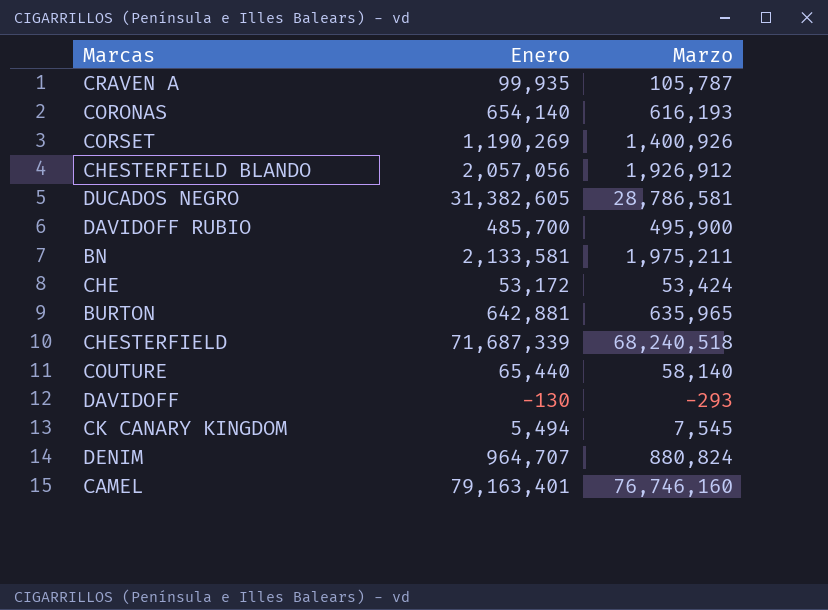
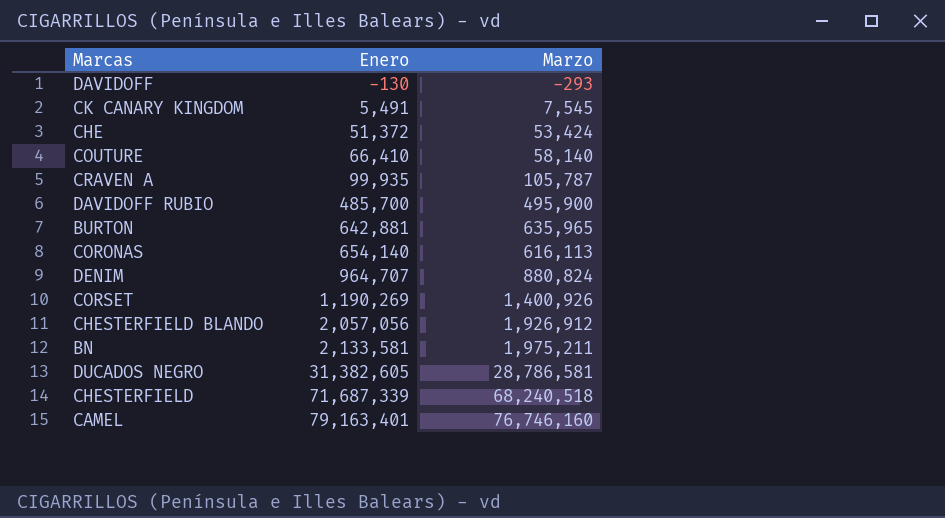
row order: none -> Enero ascending
CK CANARY KINGDOM | Enero: 5,494 -> 5,491
CHE | Enero: 53,172 -> 51,372
COUTURE | Enero: 65,440 -> 66,410
CORONAS | Marzo: 616,193 -> 616,113

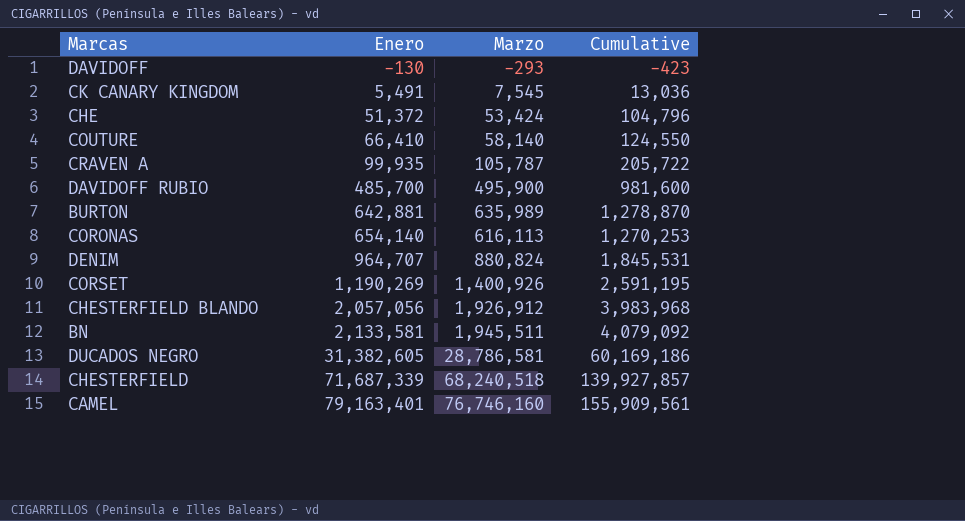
column Cumulative | formula: none -> [Enero] + [Marzo]
BURTON | Marzo: 635,965 -> 635,989
BN | Marzo: 1,975,211 -> 1,945,511

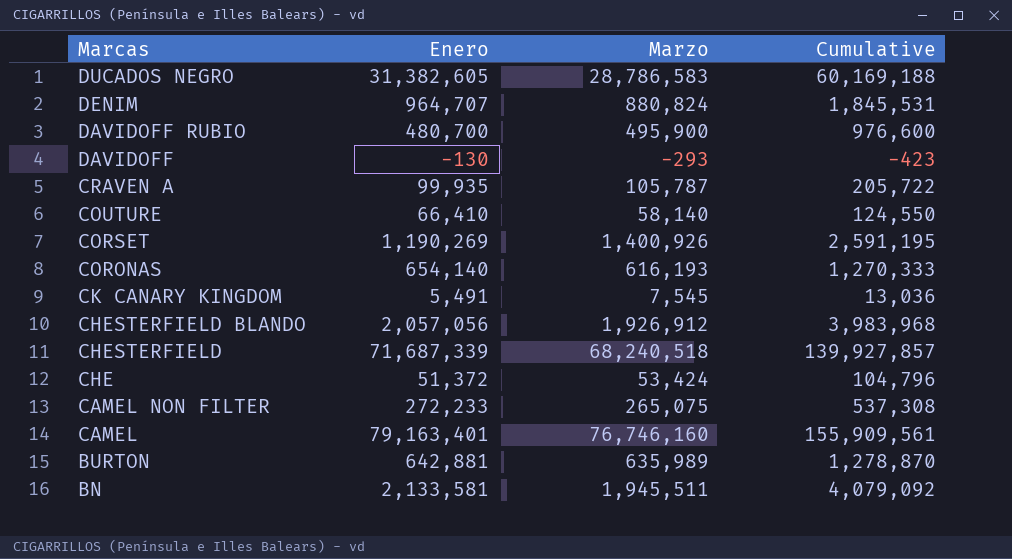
row order: Enero ascending -> Marcas descending
DUCADOS NEGRO | Marzo: 28,786,581 -> 28,786,583
DUCADOS NEGRO | Cumulative: 60,169,186 -> 60,169,188
DAVIDOFF RUBIO | Enero: 485,700 -> 480,700
DAVIDOFF RUBIO | Cumulative: 981,600 -> 976,600
CORONAS | Marzo: 616,113 -> 616,193
CORONAS | Cumulative: 1,270,253 -> 1,270,333
row CAMEL NON FILTER: none -> 272,233 | 265,075 | 537,308

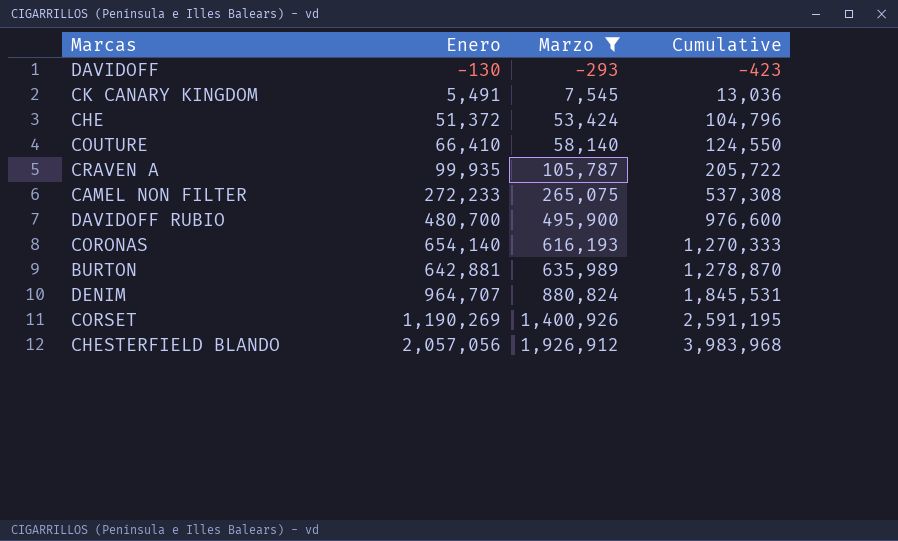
filter: none -> Marzo <= 1,926,912
row order: Marcas descending -> Marzo ascending

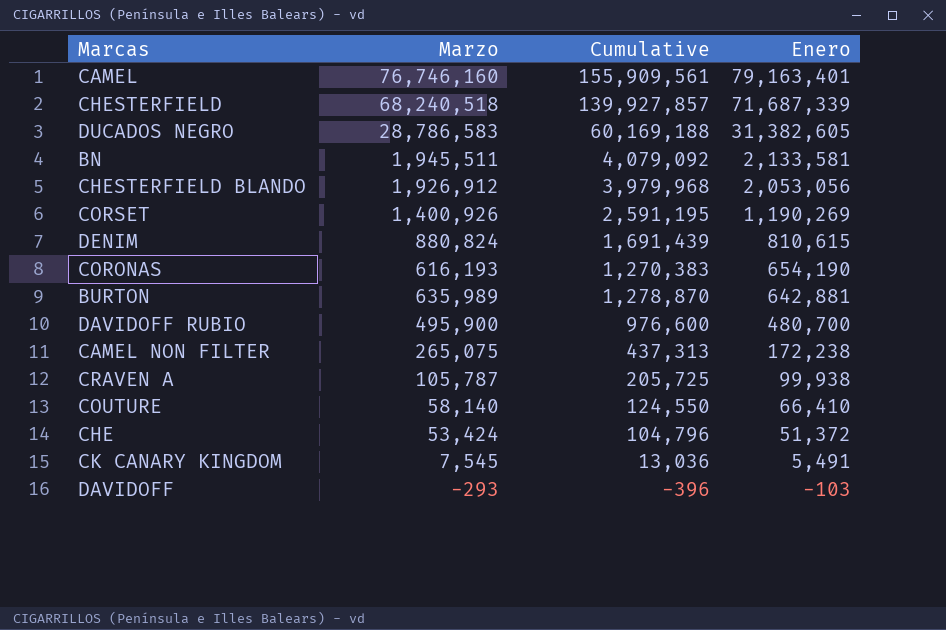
filter: Marzo <= 1,926,912 -> none
row order: Marzo ascending -> Enero descending
column Enero | position: 2 -> 4
CHESTERFIELD BLANDO | Cumulative: 3,983,968 -> 3,979,968
CHESTERFIELD BLANDO | Enero: 2,057,056 -> 2,053,056
DENIM | Cumulative: 1,845,531 -> 1,691,439
DENIM | Enero: 964,707 -> 810,615
CORONAS | Cumulative: 1,270,333 -> 1,270,383
CORONAS | Enero: 654,140 -> 654,190
CAMEL NON FILTER | Cumulative: 537,308 -> 437,313
CAMEL NON FILTER | Enero: 272,233 -> 172,238
CRAVEN A | Cumulative: 205,722 -> 205,725
CRAVEN A | Enero: 99,935 -> 99,938
DAVIDOFF | Cumulative: -423 -> -396
DAVIDOFF | Enero: -130 -> -103

